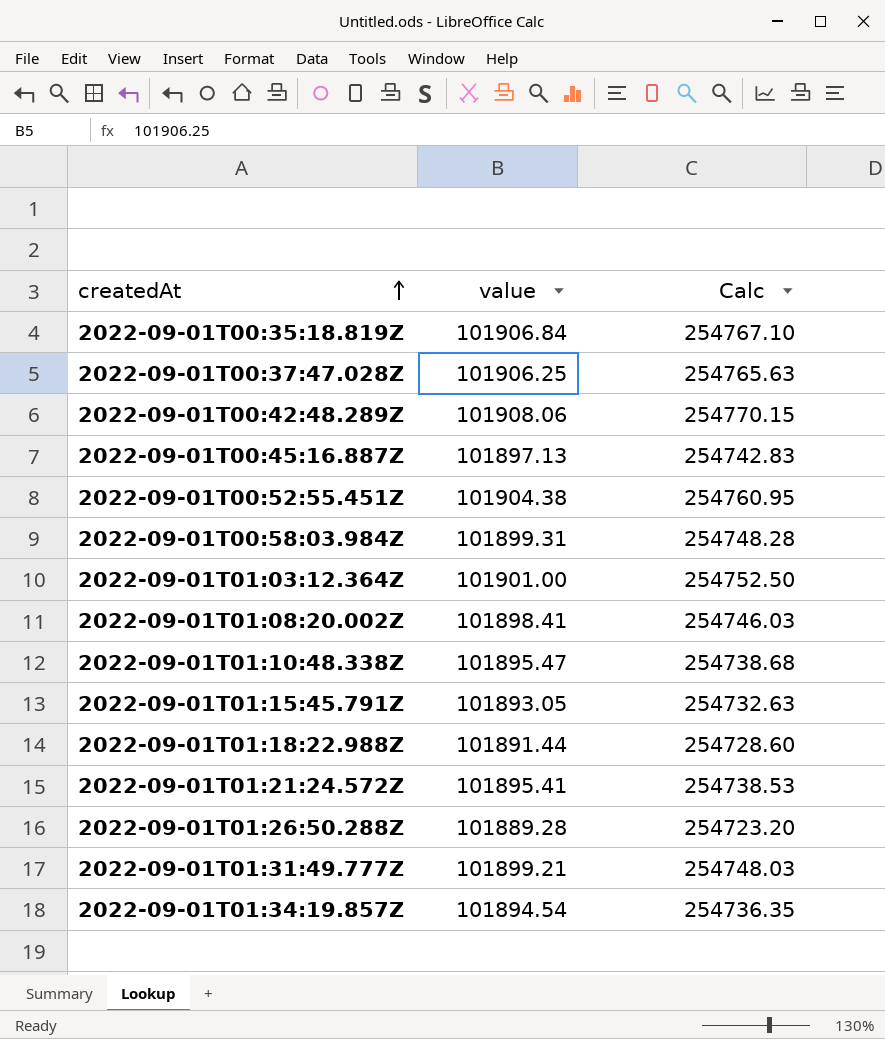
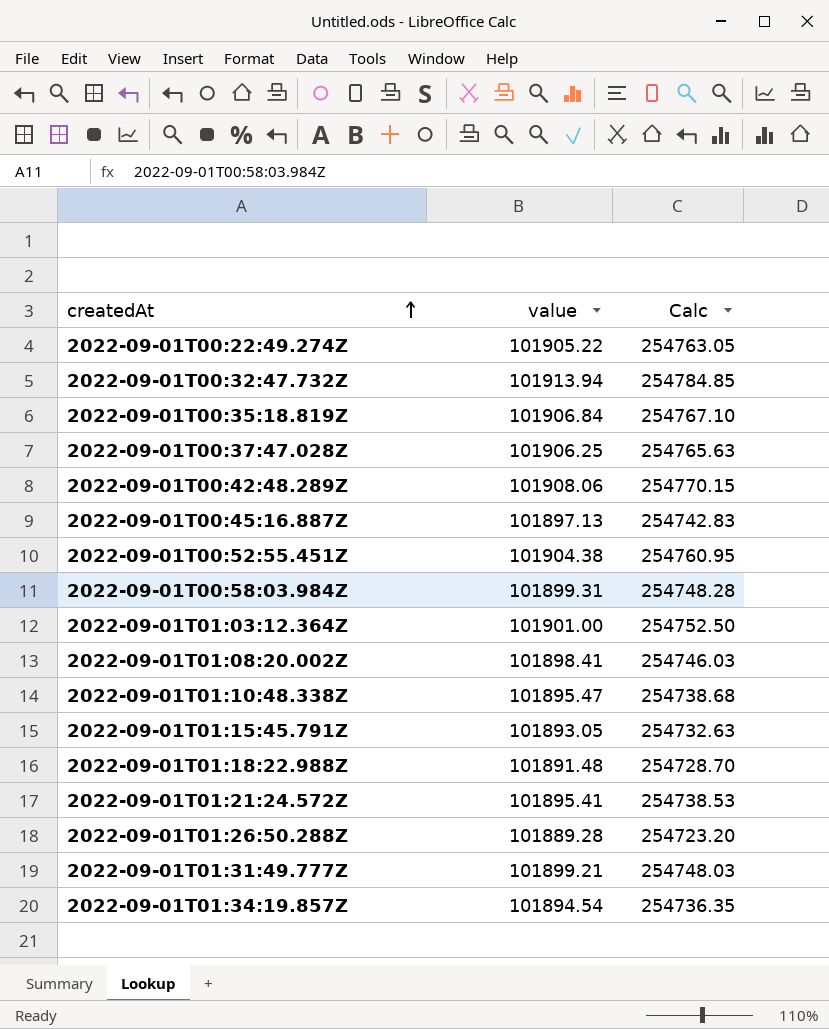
row 2022-09-01T00:22:49.274Z: none -> 101905.22 | 254763.05
row 2022-09-01T00:32:47.732Z: none -> 101913.94 | 254784.85
2022-09-01T01:18:22.988Z | value: 101891.44 -> 101891.48
2022-09-01T01:18:22.988Z | Calc: 254728.60 -> 254728.70

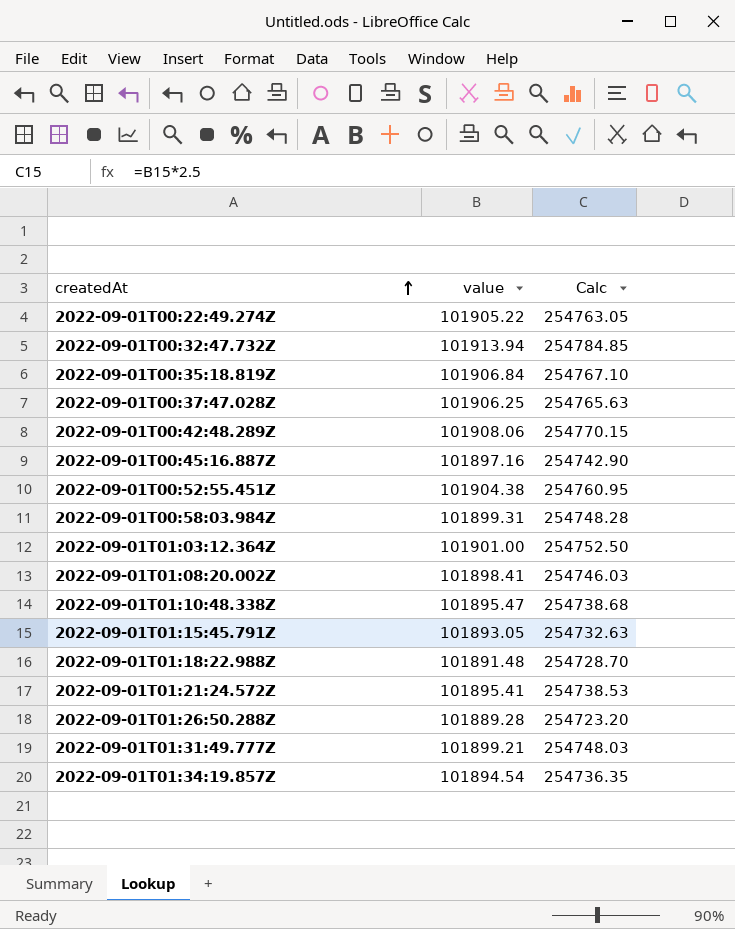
2022-09-01T00:45:16.887Z | value: 101897.13 -> 101897.16
2022-09-01T00:45:16.887Z | Calc: 254742.83 -> 254742.90

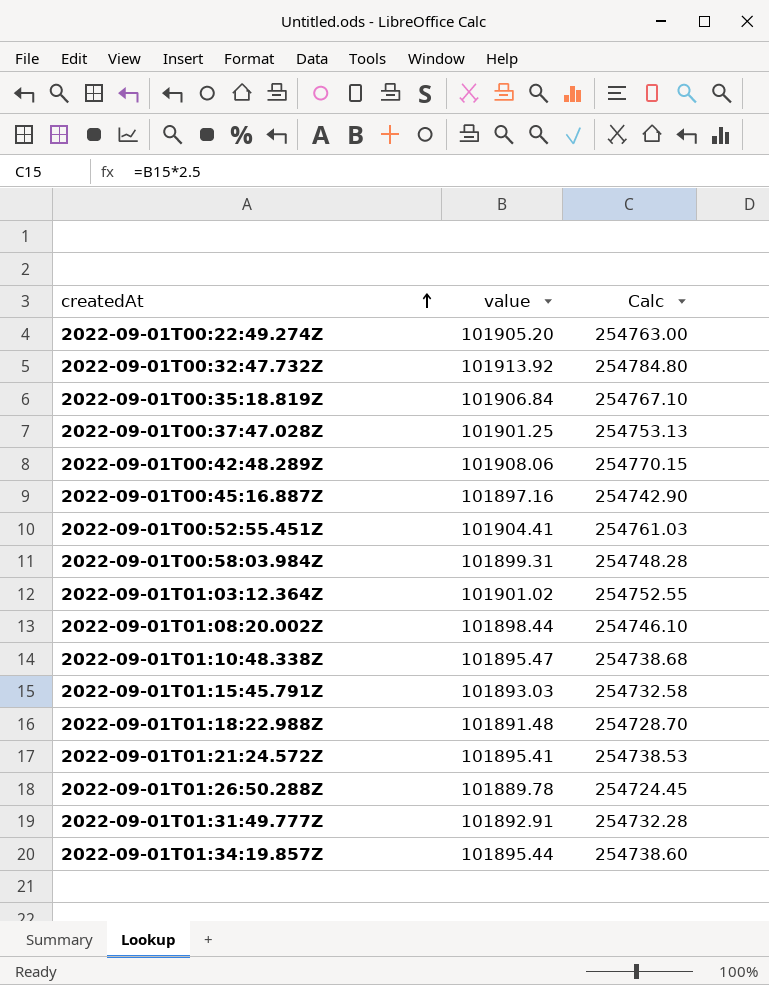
2022-09-01T00:22:49.274Z | value: 101905.22 -> 101905.20
2022-09-01T00:22:49.274Z | Calc: 254763.05 -> 254763.00
2022-09-01T00:32:47.732Z | value: 101913.94 -> 101913.92
2022-09-01T00:32:47.732Z | Calc: 254784.85 -> 254784.80
2022-09-01T00:37:47.028Z | value: 101906.25 -> 101901.25
2022-09-01T00:37:47.028Z | Calc: 254765.63 -> 254753.13
2022-09-01T00:52:55.451Z | value: 101904.38 -> 101904.41
2022-09-01T00:52:55.451Z | Calc: 254760.95 -> 254761.03
2022-09-01T01:03:12.364Z | value: 101901.00 -> 101901.02
2022-09-01T01:03:12.364Z | Calc: 254752.50 -> 254752.55
2022-09-01T01:08:20.002Z | value: 101898.41 -> 101898.44
2022-09-01T01:08:20.002Z | Calc: 254746.03 -> 254746.10
2022-09-01T01:15:45.791Z | value: 101893.05 -> 101893.03
2022-09-01T01:15:45.791Z | Calc: 254732.63 -> 254732.58
2022-09-01T01:26:50.288Z | value: 101889.28 -> 101889.78
2022-09-01T01:26:50.288Z | Calc: 254723.20 -> 254724.45
2022-09-01T01:31:49.777Z | value: 101899.21 -> 101892.91
2022-09-01T01:31:49.777Z | Calc: 254748.03 -> 254732.28
2022-09-01T01:34:19.857Z | value: 101894.54 -> 101895.44
2022-09-01T01:34:19.857Z | Calc: 254736.35 -> 254738.60

